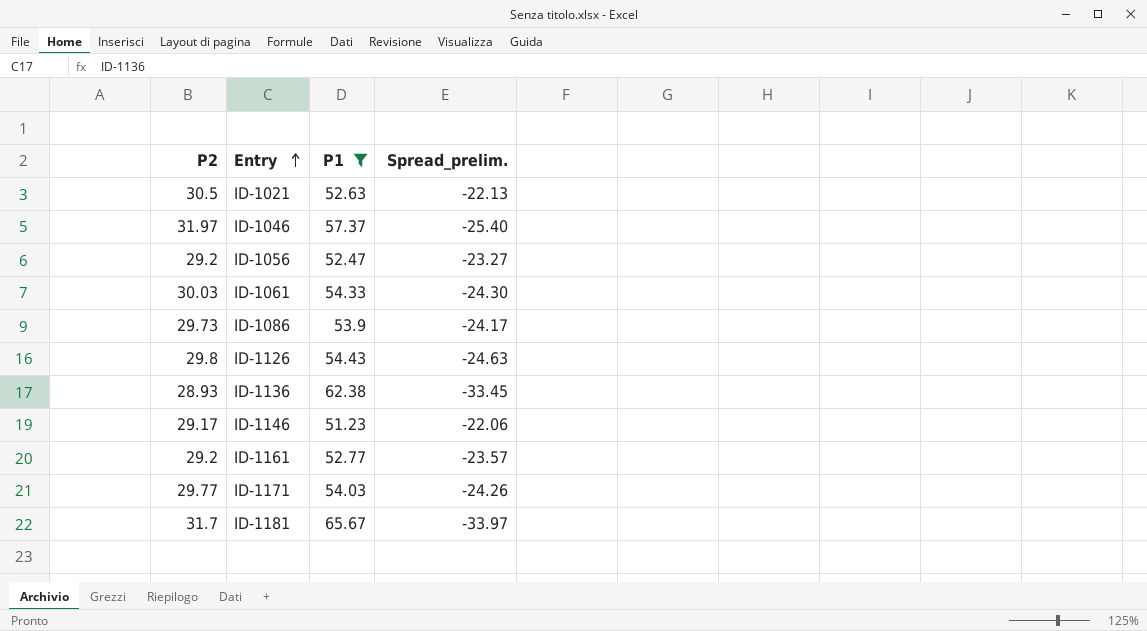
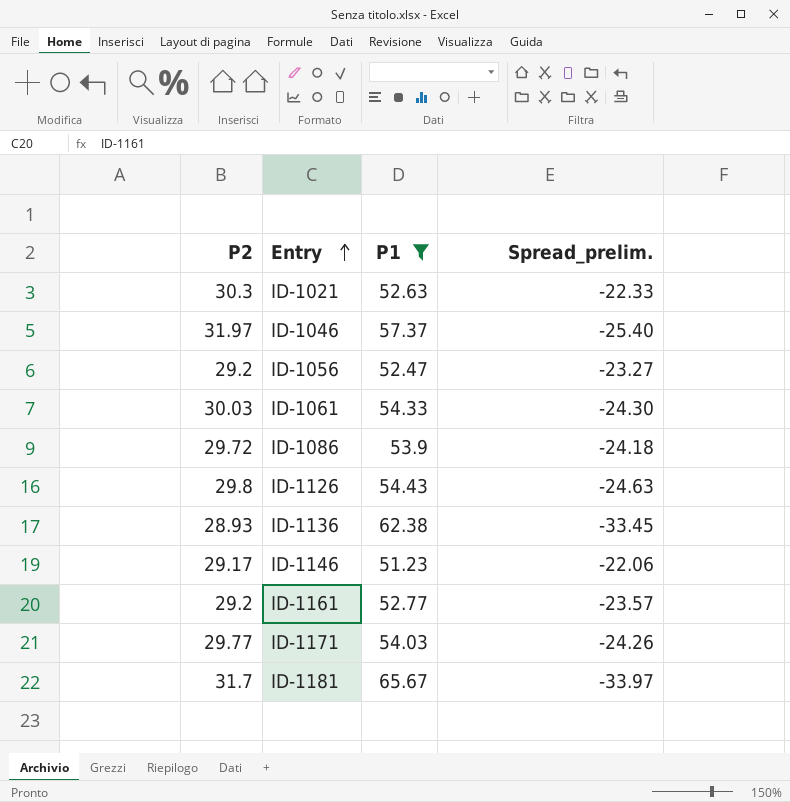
ID-1021 | P2: 30.5 -> 30.3
ID-1021 | Spread_prelim.: -22.13 -> -22.33
ID-1086 | P2: 29.73 -> 29.72
ID-1086 | Spread_prelim.: -24.17 -> -24.18

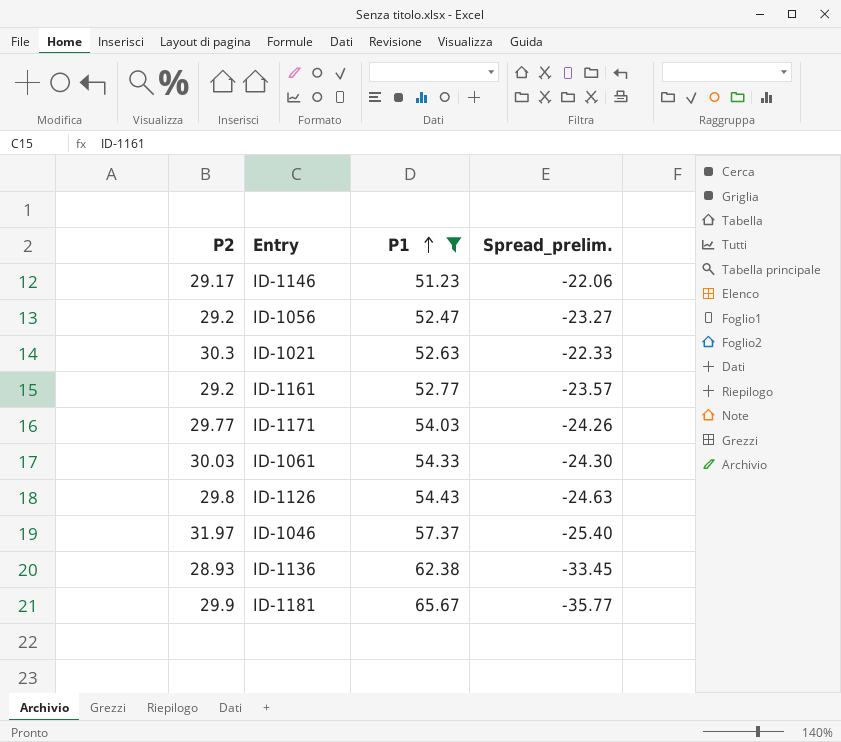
row order: Entry ascending -> P1 ascending
row ID-1086: 29.72 | 53.9 | -24.18 -> none
ID-1181 | P2: 31.7 -> 29.9
ID-1181 | Spread_prelim.: -33.97 -> -35.77

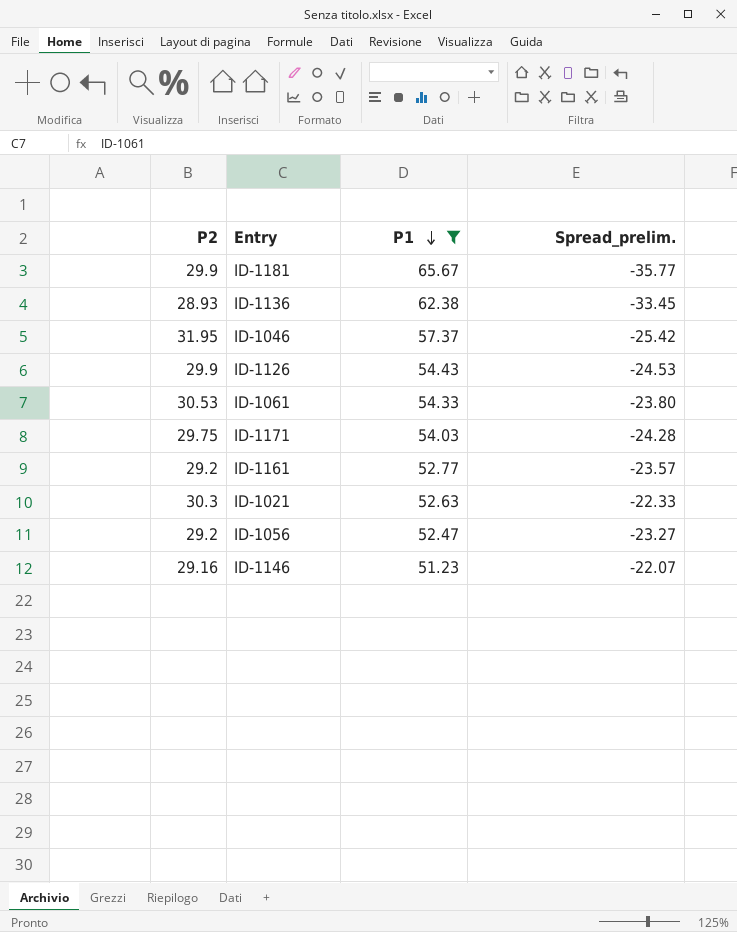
row order: P1 ascending -> P1 descending
ID-1046 | P2: 31.97 -> 31.95
ID-1046 | Spread_prelim.: -25.40 -> -25.42
ID-1126 | P2: 29.8 -> 29.9
ID-1126 | Spread_prelim.: -24.63 -> -24.53
ID-1061 | P2: 30.03 -> 30.53
ID-1061 | Spread_prelim.: -24.30 -> -23.80
ID-1171 | P2: 29.77 -> 29.75
ID-1171 | Spread_prelim.: -24.26 -> -24.28
ID-1146 | P2: 29.17 -> 29.16
ID-1146 | Spread_prelim.: -22.06 -> -22.07

